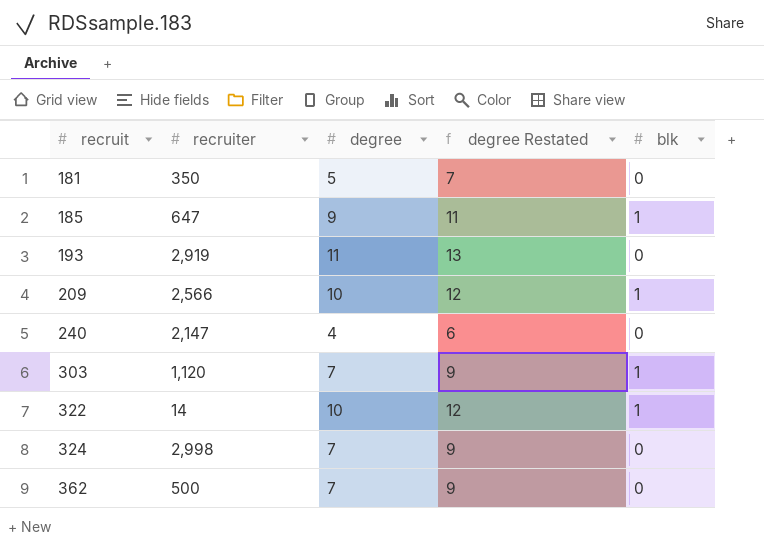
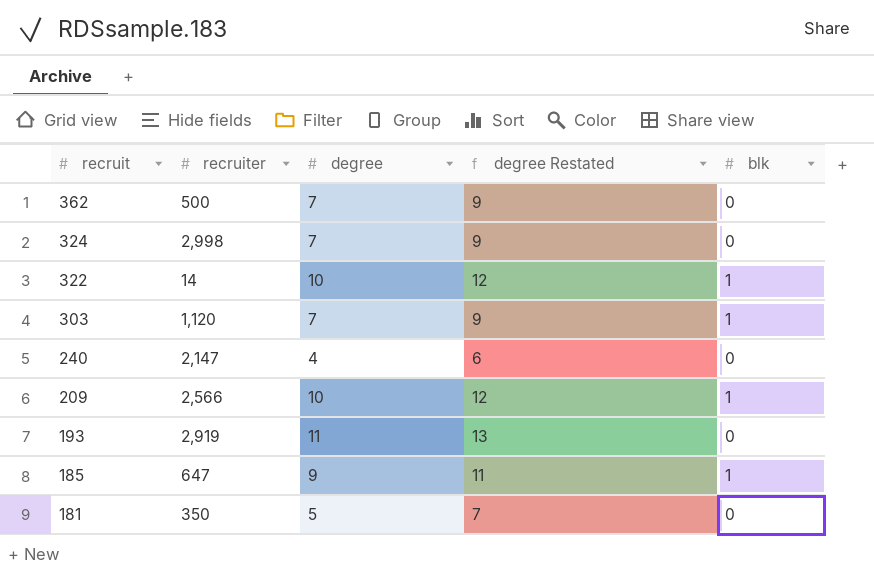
row order: recruit ascending -> recruit descending

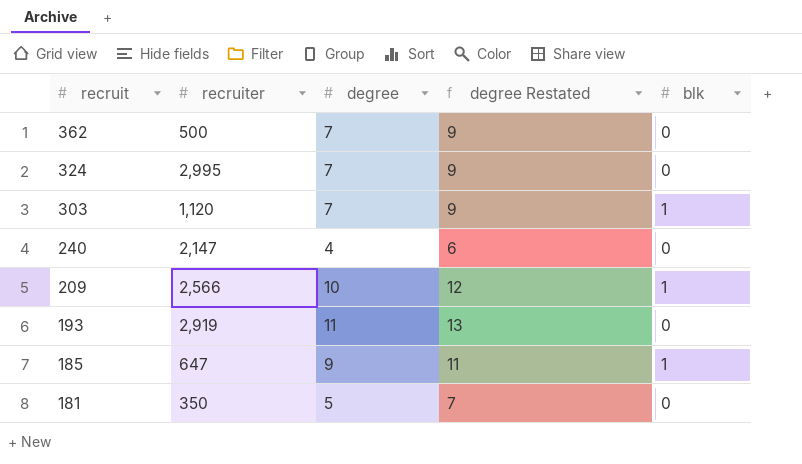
row 322: 14 | 10 | 12 | 1 -> none
324 | recruiter: 2,998 -> 2,995

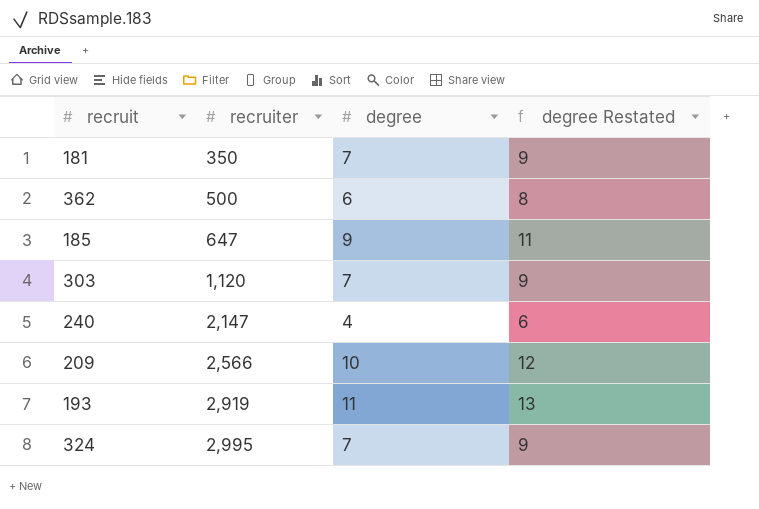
row order: recruit descending -> recruiter ascending
column blk | position: 5 -> none
181 | degree: 5 -> 7
181 | degree Restated: 7 -> 9
362 | degree: 7 -> 6
362 | degree Restated: 9 -> 8

